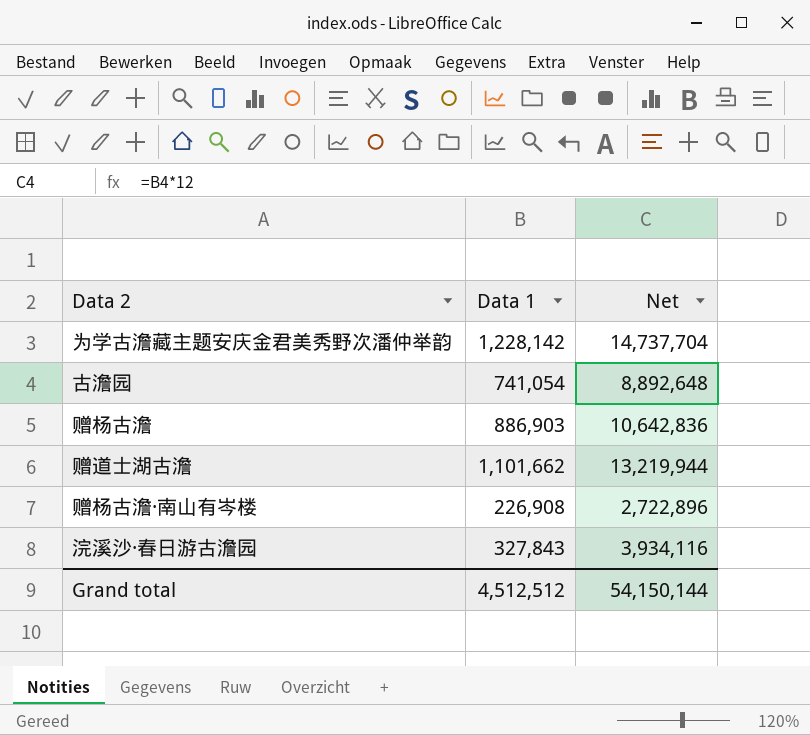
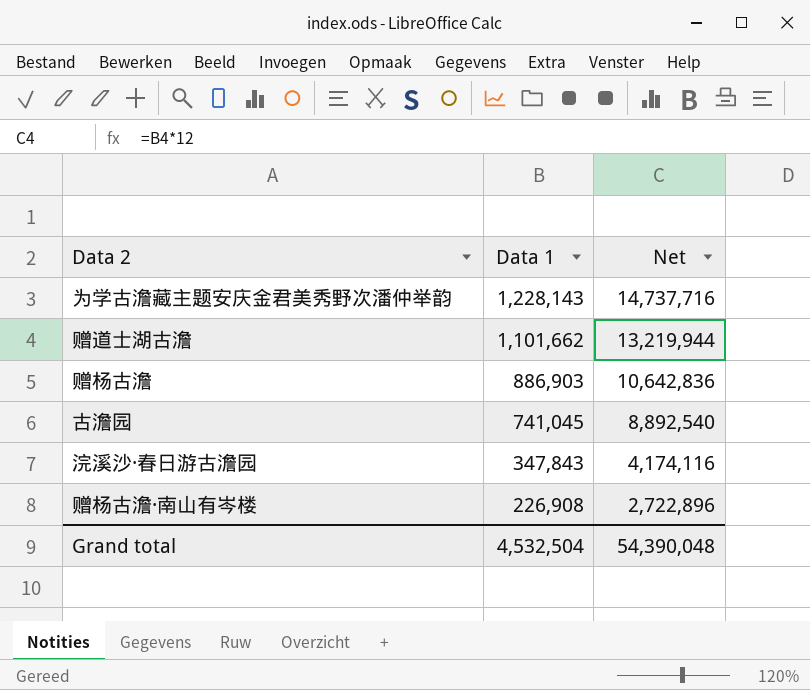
row order: none -> Data 1 descending
为学古澹藏主题安庆金君美秀野次潘仲举韵 | Data 1: 1,228,142 -> 1,228,143
为学古澹藏主题安庆金君美秀野次潘仲举韵 | Net: 14,737,704 -> 14,737,716
古澹园 | Data 1: 741,054 -> 741,045
古澹园 | Net: 8,892,648 -> 8,892,540
浣溪沙·春日游古澹园 | Data 1: 327,843 -> 347,843
浣溪沙·春日游古澹园 | Net: 3,934,116 -> 4,174,116
Grand total | Data 1: 4,512,512 -> 4,532,504
Grand total | Net: 54,150,144 -> 54,390,048

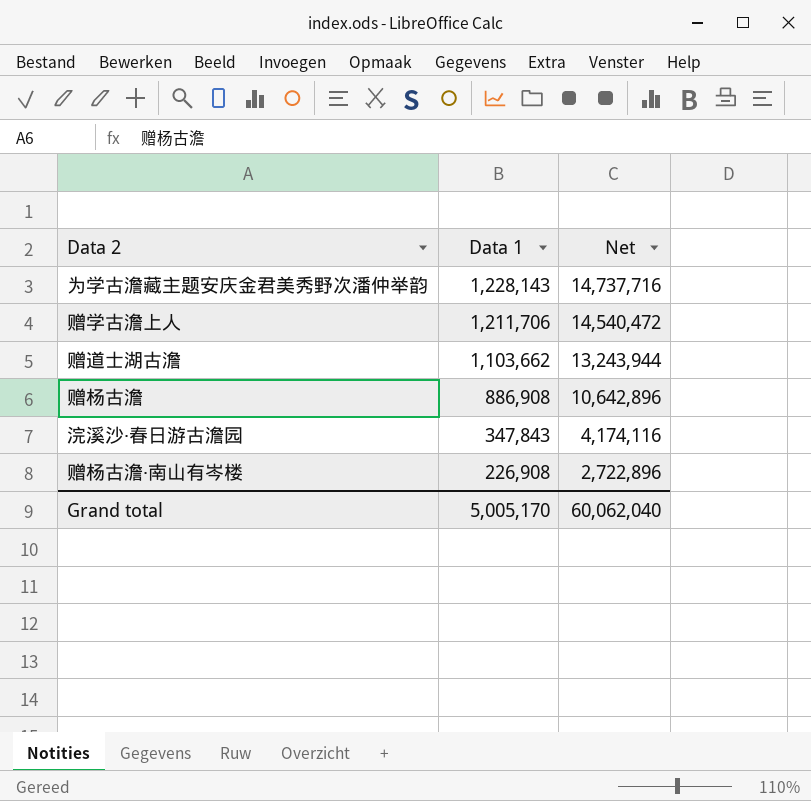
row 古澹园: 741,045 | 8,892,540 -> none
row 赠学古澹上人: none -> 1,211,706 | 14,540,472
赠道士湖古澹 | Data 1: 1,101,662 -> 1,103,662
赠道士湖古澹 | Net: 13,219,944 -> 13,243,944
赠杨古澹 | Data 1: 886,903 -> 886,908
赠杨古澹 | Net: 10,642,836 -> 10,642,896
Grand total | Data 1: 4,532,504 -> 5,005,170
Grand total | Net: 54,390,048 -> 60,062,040

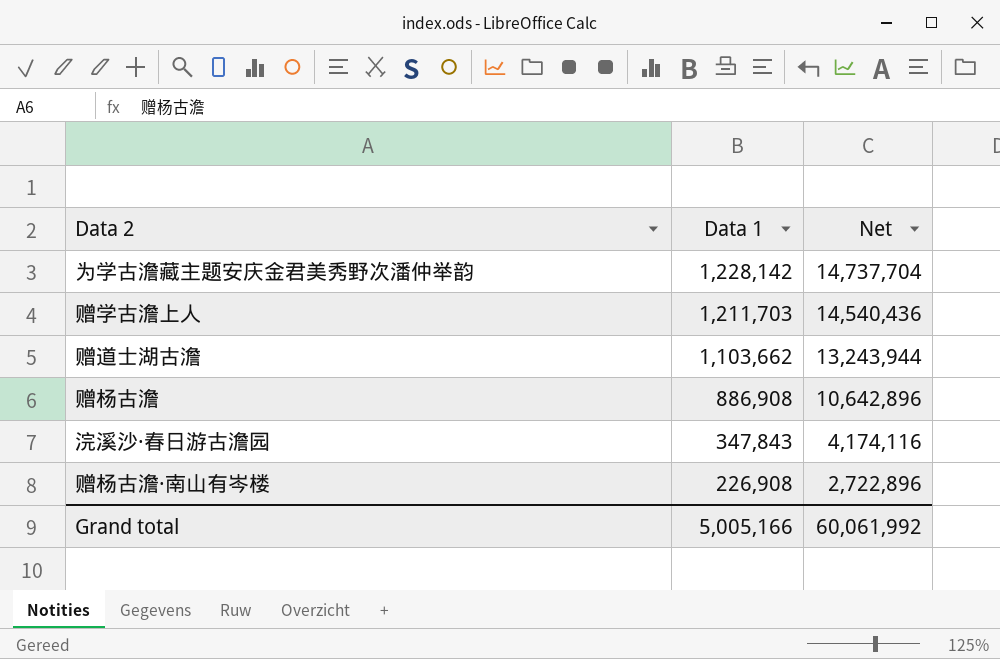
为学古澹藏主题安庆金君美秀野次潘仲举韵 | Data 1: 1,228,143 -> 1,228,142
为学古澹藏主题安庆金君美秀野次潘仲举韵 | Net: 14,737,716 -> 14,737,704
赠学古澹上人 | Data 1: 1,211,706 -> 1,211,703
赠学古澹上人 | Net: 14,540,472 -> 14,540,436
Grand total | Data 1: 5,005,170 -> 5,005,166
Grand total | Net: 60,062,040 -> 60,061,992

